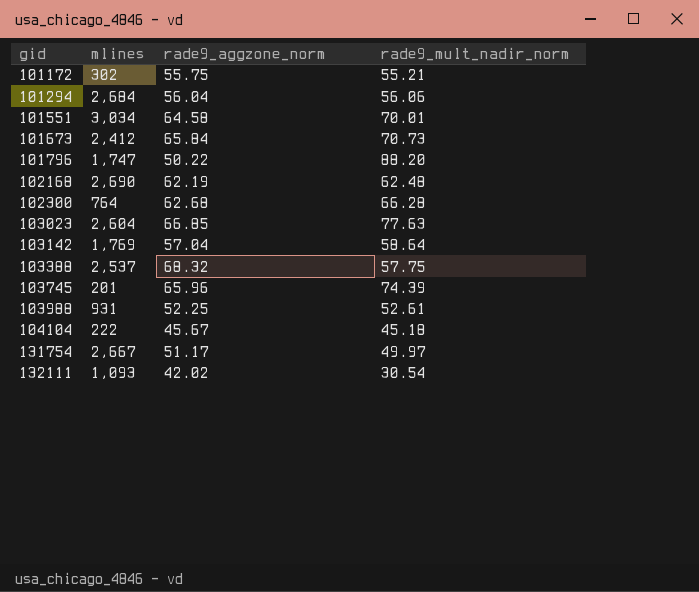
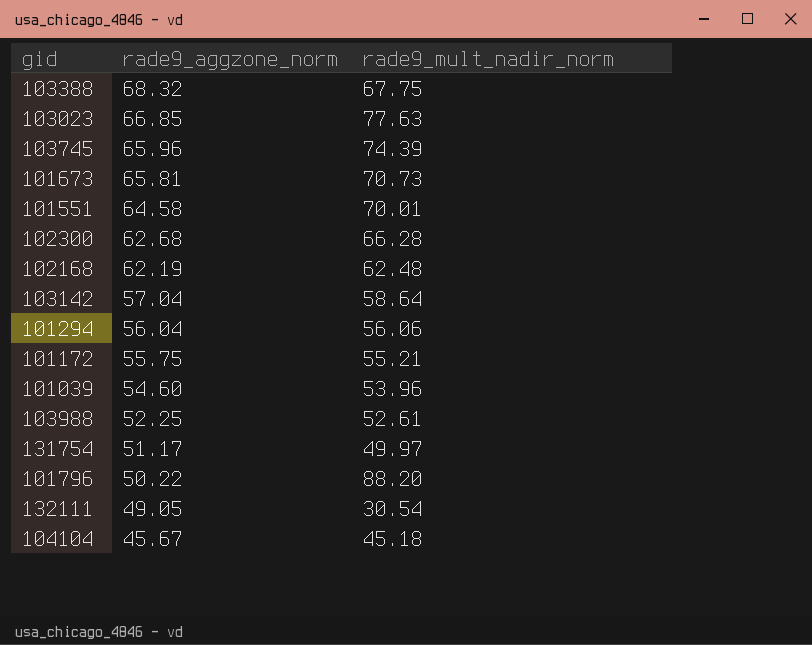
row order: gid ascending -> rade9_aggzone_norm descending
column mlines | position: 2 -> none
103388 | rade9_mult_nadir_norm: 57.75 -> 67.75
101673 | rade9_aggzone_norm: 65.84 -> 65.81
row 101039: none -> 54.60 | 53.96
132111 | rade9_aggzone_norm: 42.02 -> 49.05

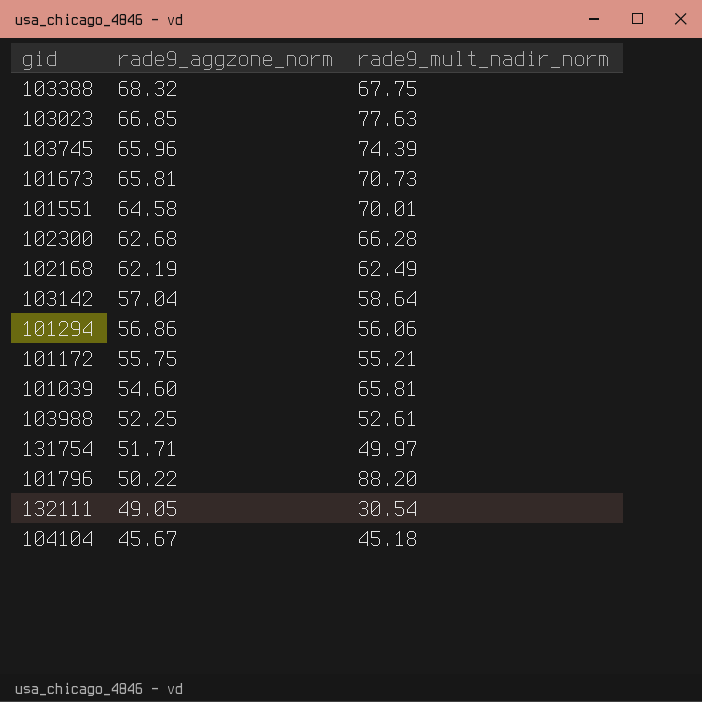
102168 | rade9_mult_nadir_norm: 62.48 -> 62.49
101294 | rade9_aggzone_norm: 56.04 -> 56.86
101039 | rade9_mult_nadir_norm: 53.96 -> 65.81
131754 | rade9_aggzone_norm: 51.17 -> 51.71

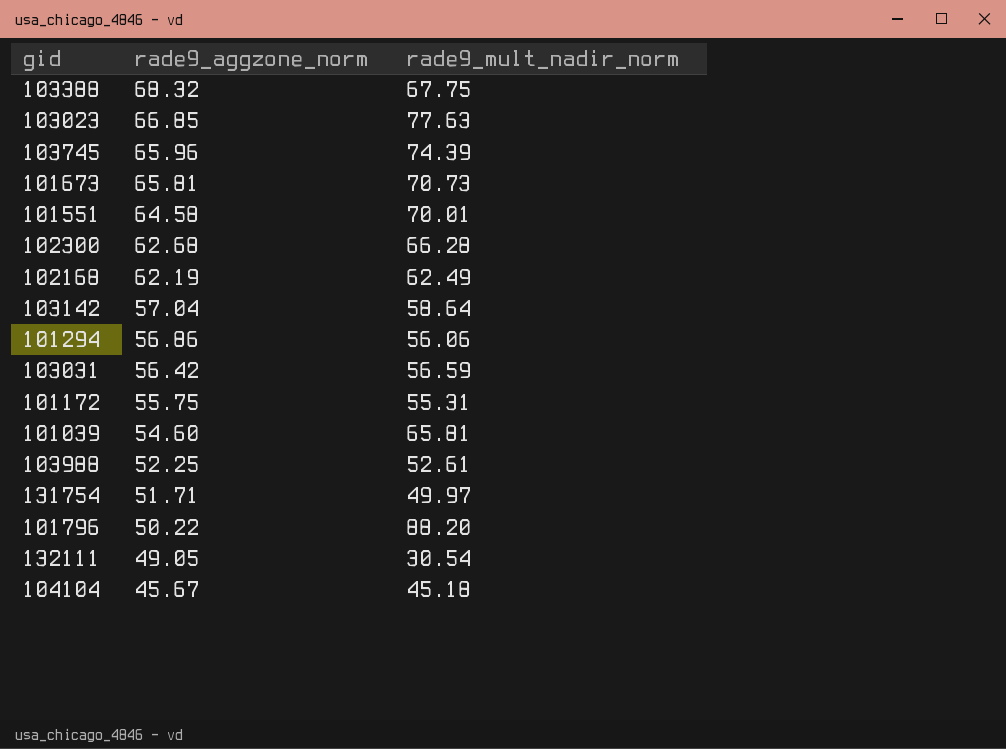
row 103031: none -> 56.42 | 56.59
101172 | rade9_mult_nadir_norm: 55.21 -> 55.31

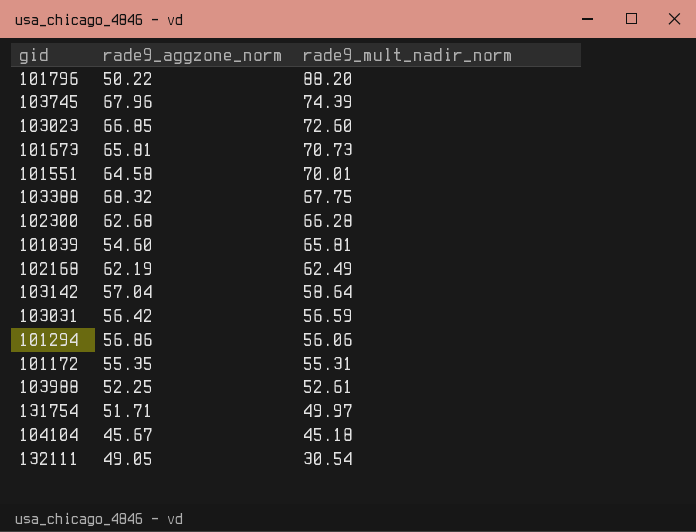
row order: rade9_aggzone_norm descending -> rade9_mult_nadir_norm descending
103745 | rade9_aggzone_norm: 65.96 -> 67.96
103023 | rade9_mult_nadir_norm: 77.63 -> 72.60
101172 | rade9_aggzone_norm: 55.75 -> 55.35

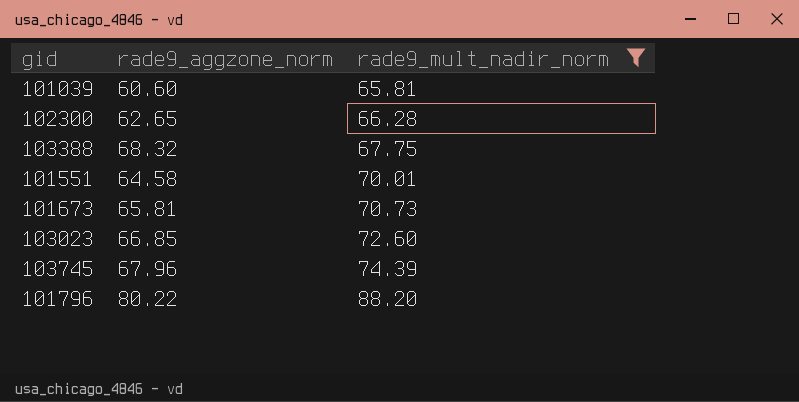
filter: none -> rade9_mult_nadir_norm >= 65.81
row order: rade9_mult_nadir_norm descending -> rade9_mult_nadir_norm ascending
101039 | rade9_aggzone_norm: 54.60 -> 60.60
102300 | rade9_aggzone_norm: 62.68 -> 62.65
101796 | rade9_aggzone_norm: 50.22 -> 80.22

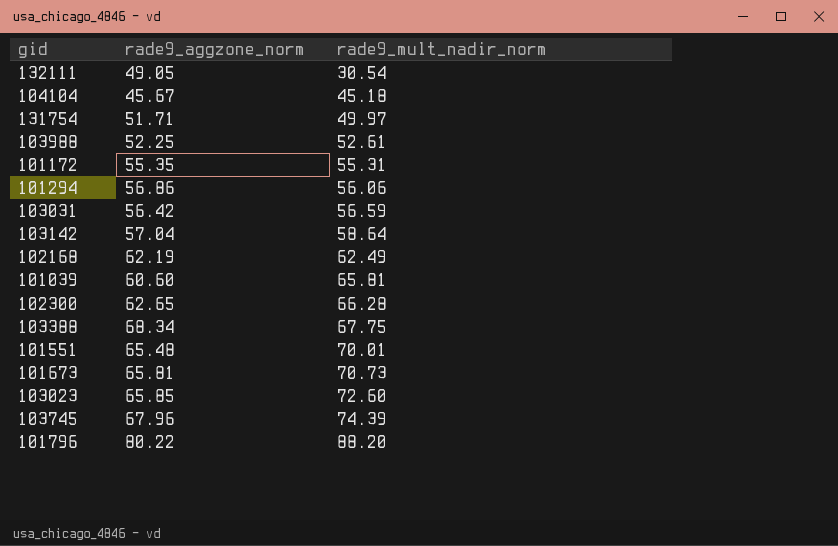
filter: rade9_mult_nadir_norm >= 65.81 -> none
103388 | rade9_aggzone_norm: 68.32 -> 68.34
101551 | rade9_aggzone_norm: 64.58 -> 65.48
103023 | rade9_aggzone_norm: 66.85 -> 65.85

